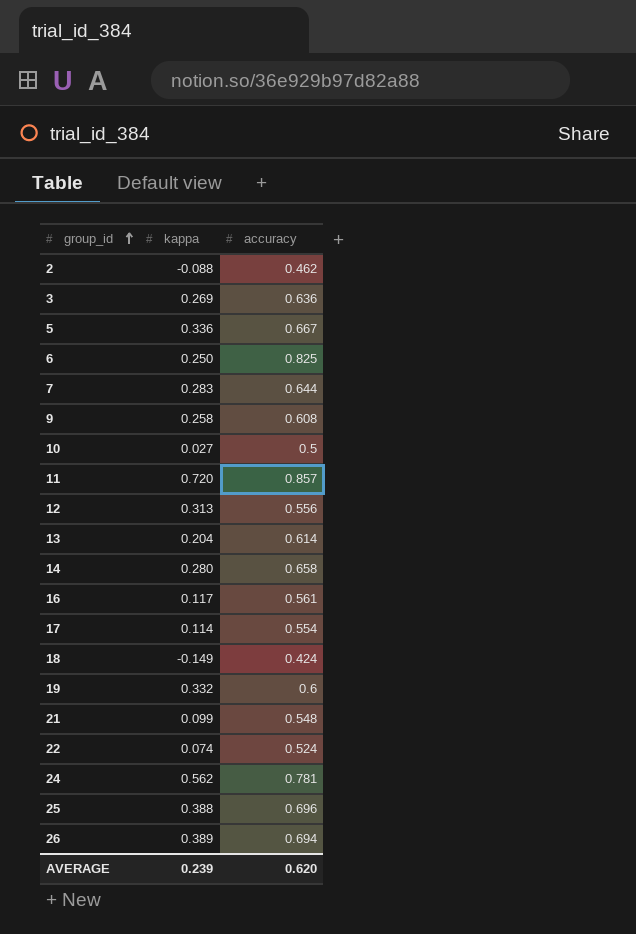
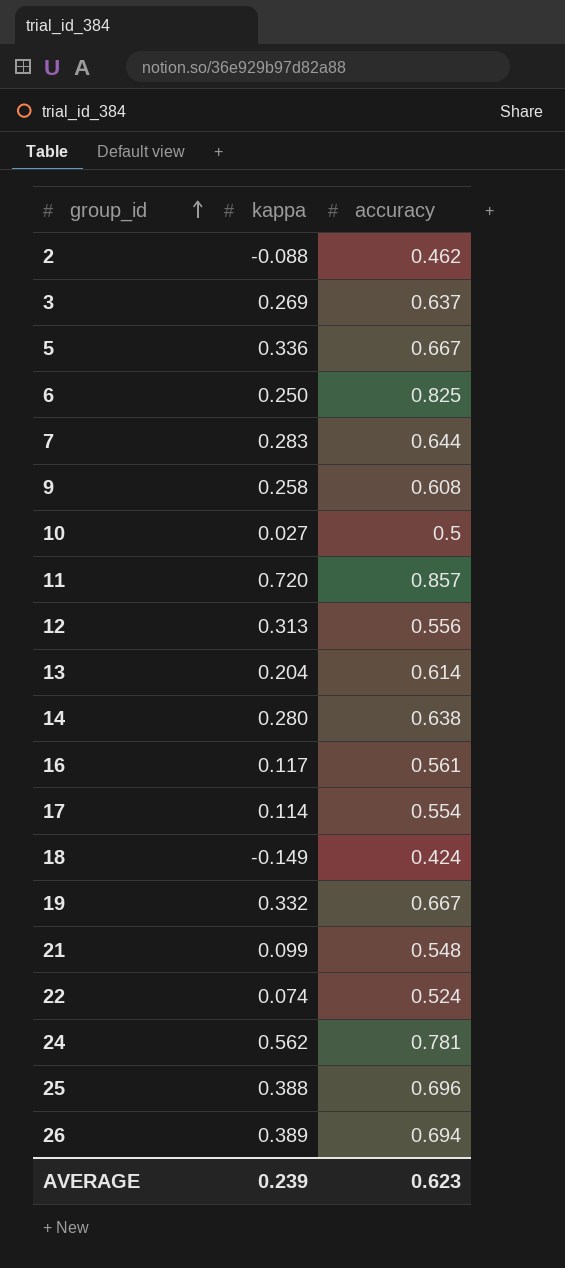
3 | accuracy: 0.636 -> 0.637
14 | accuracy: 0.658 -> 0.638
19 | accuracy: 0.6 -> 0.667
AVERAGE | accuracy: 0.620 -> 0.623

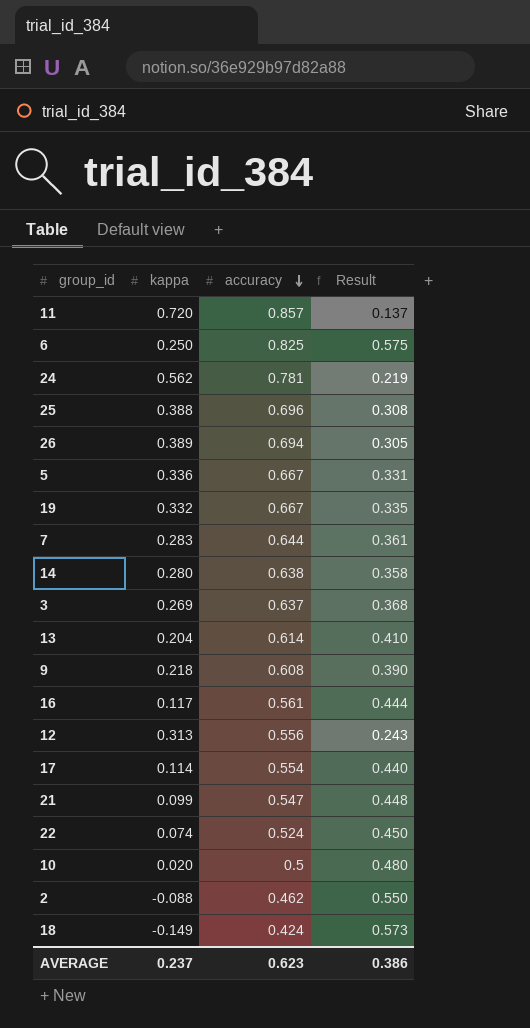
row order: group_id ascending -> accuracy descending
column Result | formula: none -> [accuracy] - [kappa]
9 | kappa: 0.258 -> 0.218
21 | accuracy: 0.548 -> 0.547
10 | kappa: 0.027 -> 0.020
AVERAGE | kappa: 0.239 -> 0.237

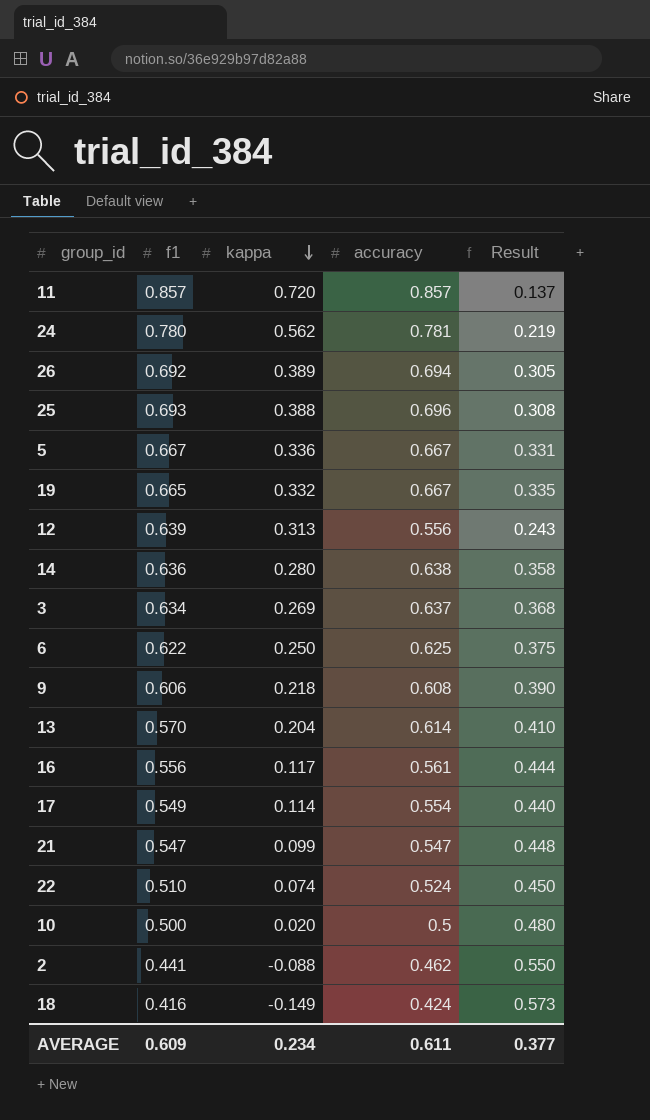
row order: accuracy descending -> kappa descending
column f1 | position: none -> 2
row 7: 0.283 | 0.644 | 0.361 -> none
6 | accuracy: 0.825 -> 0.625
6 | Result: 0.575 -> 0.375
AVERAGE | kappa: 0.237 -> 0.234
AVERAGE | accuracy: 0.623 -> 0.611
AVERAGE | Result: 0.386 -> 0.377

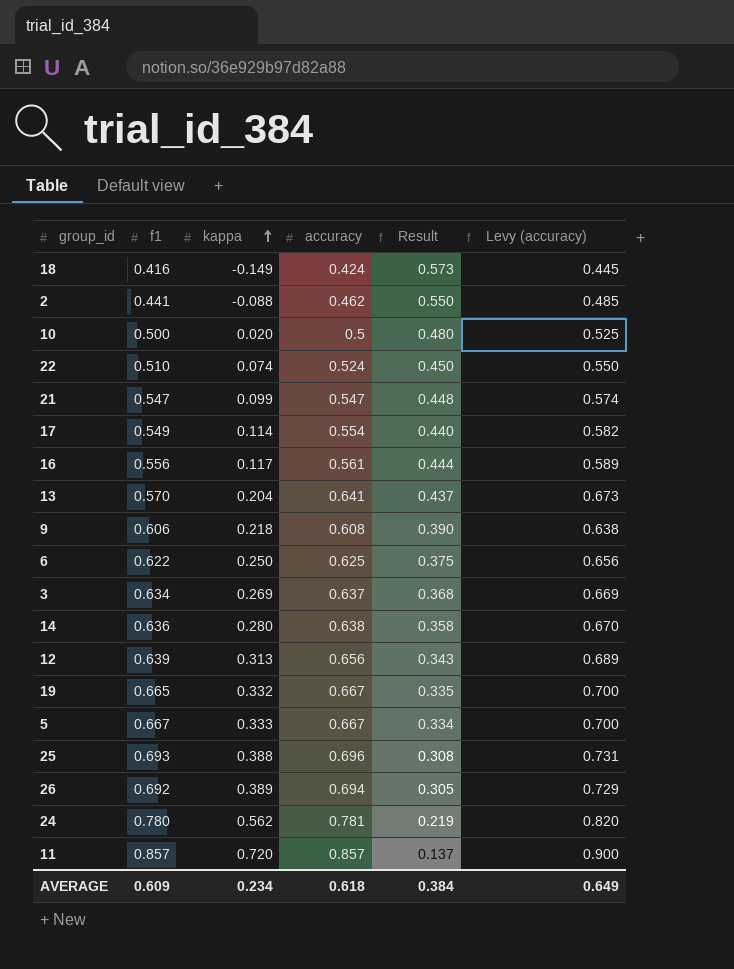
row order: kappa descending -> kappa ascending
column Levy (accuracy) | formula: none -> [accuracy] * 1.05
13 | accuracy: 0.614 -> 0.641
13 | Result: 0.410 -> 0.437
12 | accuracy: 0.556 -> 0.656
12 | Result: 0.243 -> 0.343
5 | kappa: 0.336 -> 0.333
5 | Result: 0.331 -> 0.334
AVERAGE | accuracy: 0.611 -> 0.618
AVERAGE | Result: 0.377 -> 0.384

